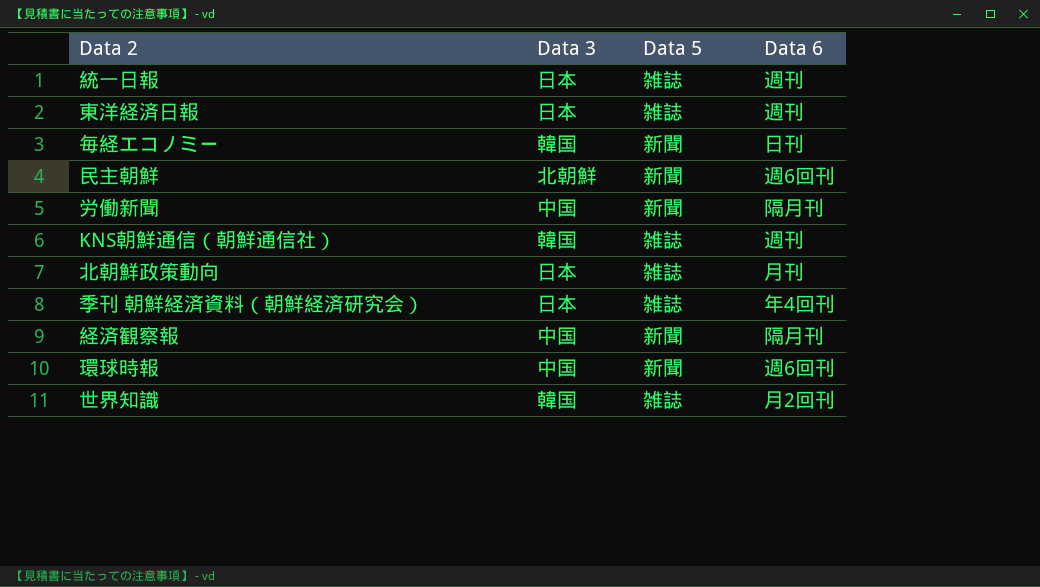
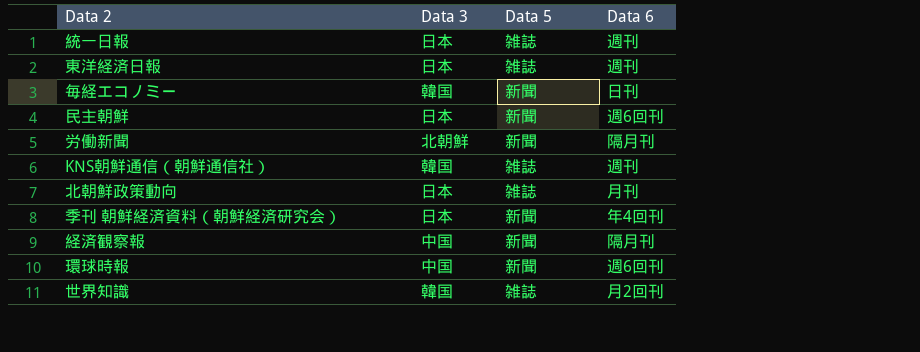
民主朝鮮 | Data 3: 北朝鮮 -> 日本
労働新聞 | Data 3: 中国 -> 北朝鮮
季刊 朝鮮経済資料（朝鮮経済研究会） | Data 5: 雑誌 -> 新聞

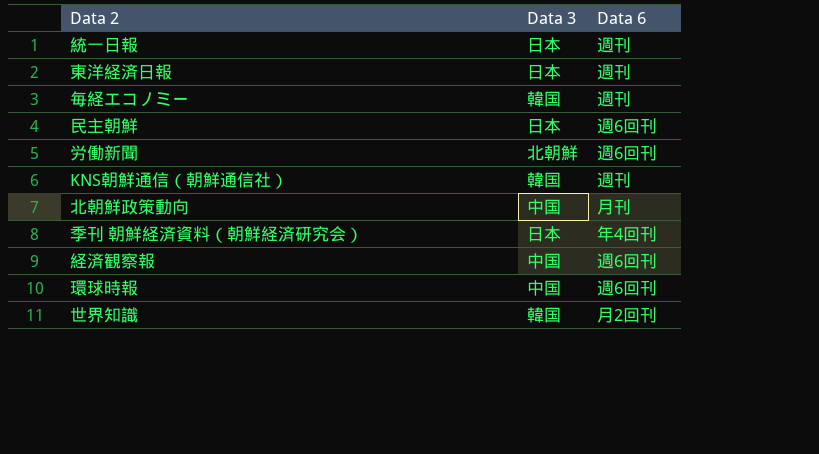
column Data 5 | position: 3 -> none
毎経エコノミー | Data 6: 日刊 -> 週刊
労働新聞 | Data 6: 隔月刊 -> 週6回刊
北朝鮮政策動向 | Data 3: 日本 -> 中国
経済観察報 | Data 6: 隔月刊 -> 週6回刊

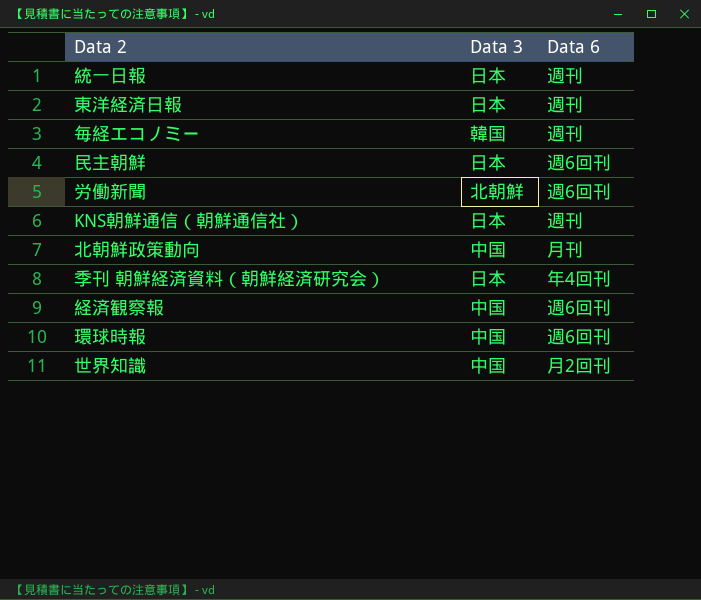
KNS朝鮮通信（朝鮮通信社） | Data 3: 韓国 -> 日本
世界知識 | Data 3: 韓国 -> 中国

